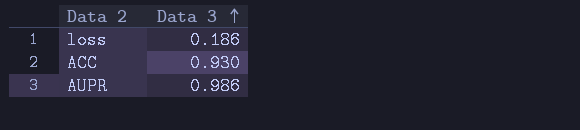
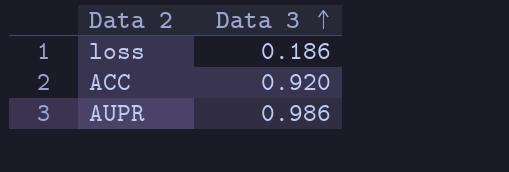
ACC | Data 3: 0.930 -> 0.920

